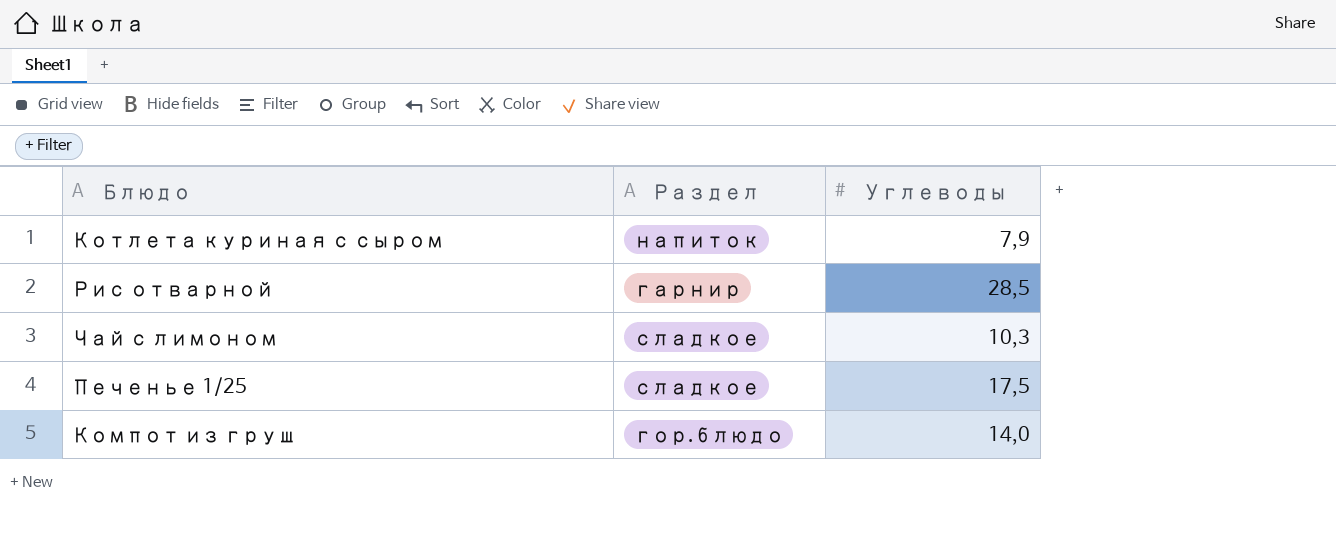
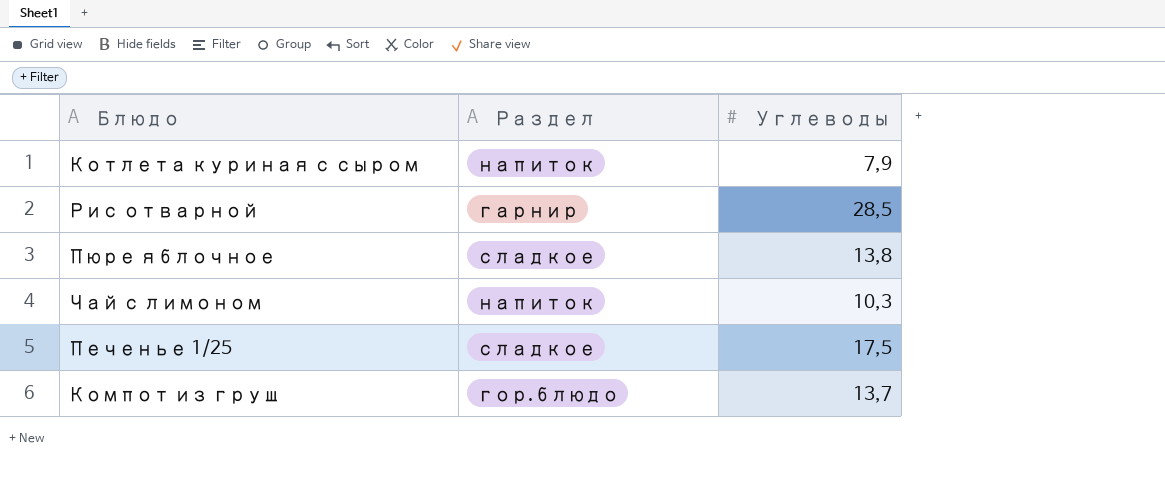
row Пюре яблочное: none -> сладкое | 13,8
Чай с лимоном | Раздел: сладкое -> напиток
Компот из груш | Углеводы: 14,0 -> 13,7

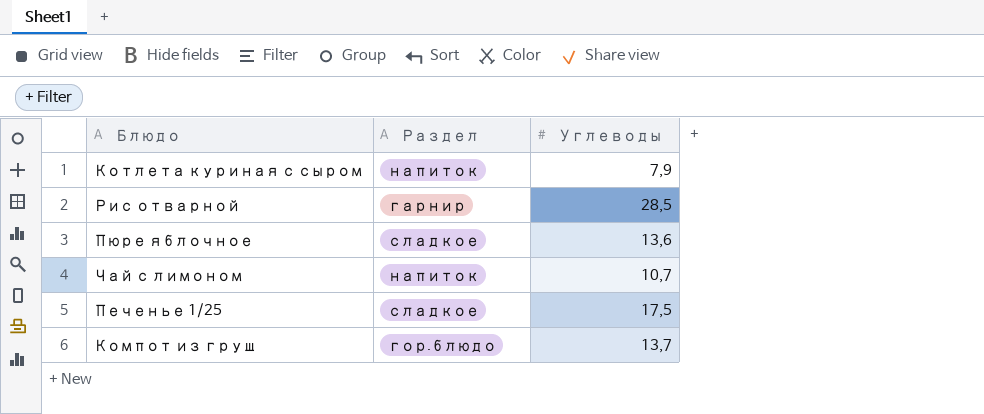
Пюре яблочное | Углеводы: 13,8 -> 13,6
Чай с лимоном | Углеводы: 10,3 -> 10,7

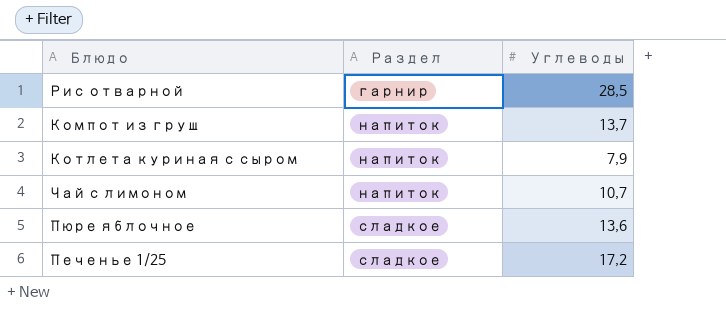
row order: none -> Раздел ascending
Компот из груш | Раздел: гор.блюдо -> напиток
Печенье 1/25 | Углеводы: 17,5 -> 17,2

